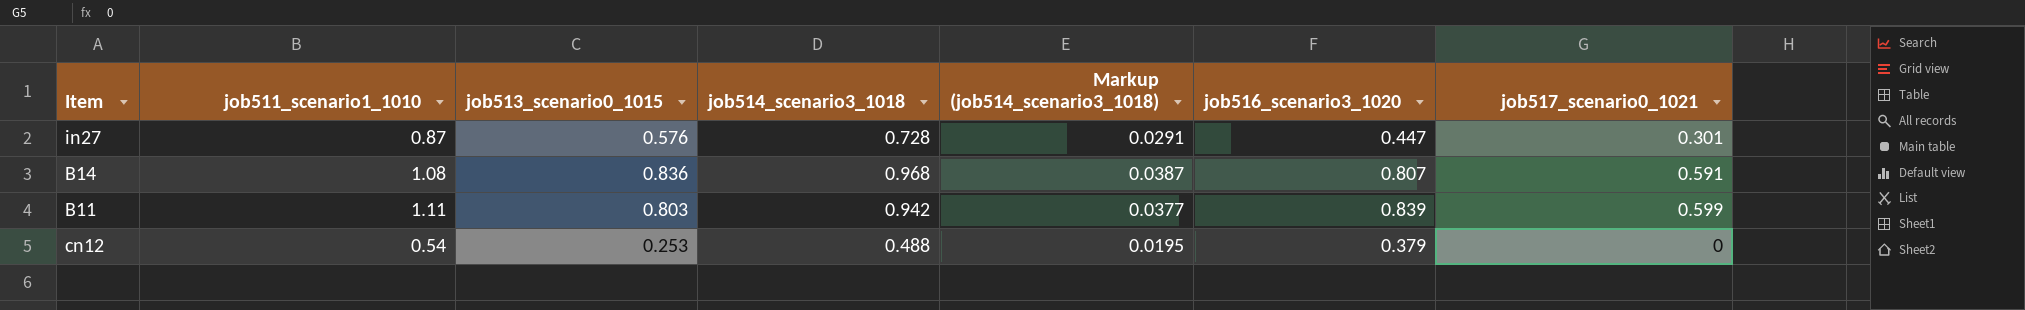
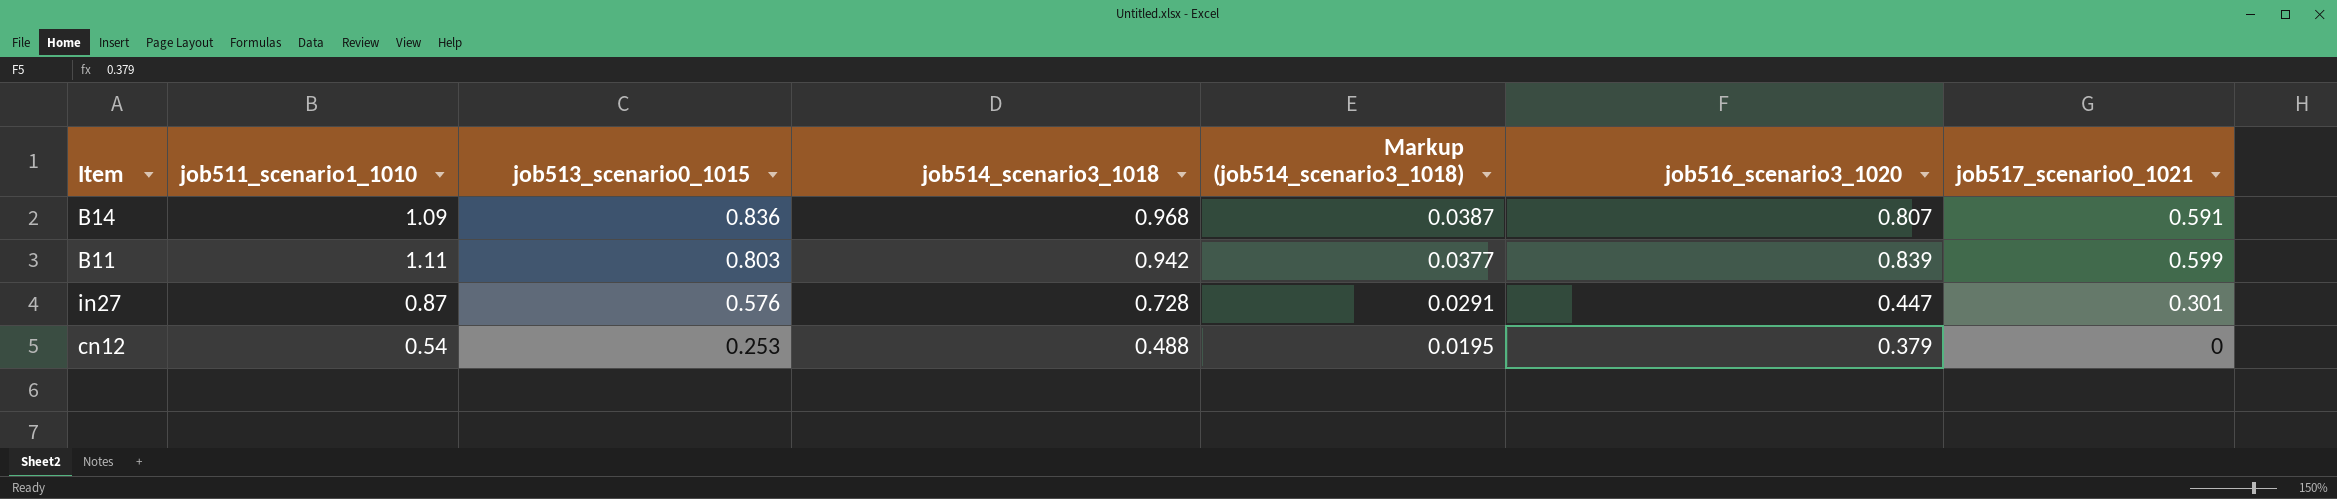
row order: none -> job513_scenario0_1015 descending
B14 | job511_scenario1_1010: 1.08 -> 1.09

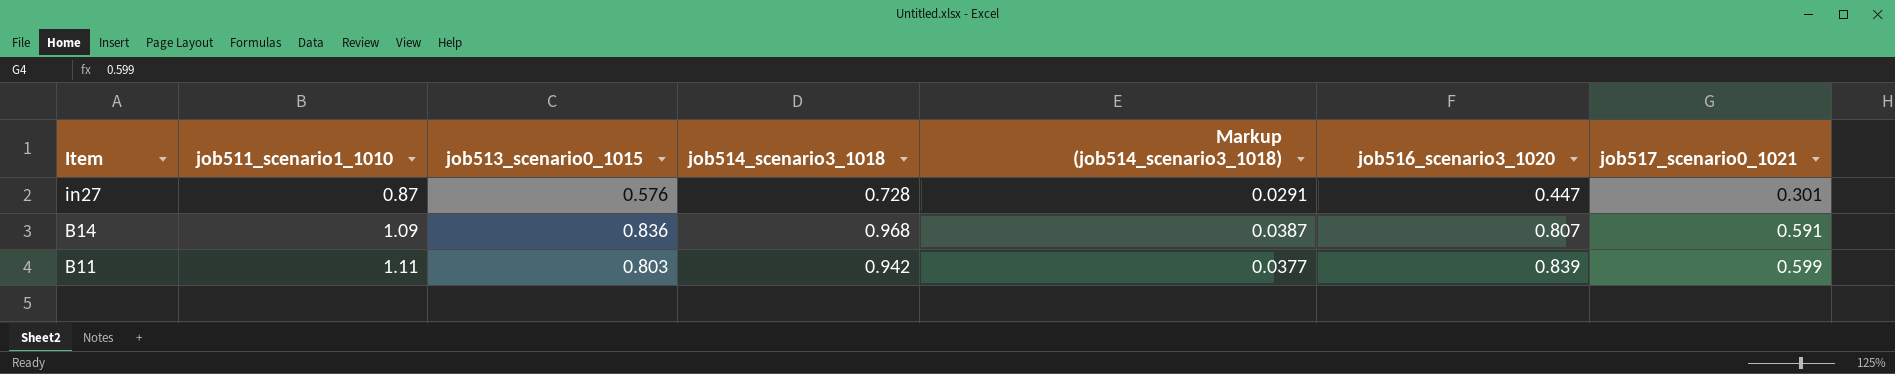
row order: job513_scenario0_1015 descending -> Item descending
row cn12: 0.54 | 0.253 | 0.488 | 0.0195 | 0.379 | 0 -> none

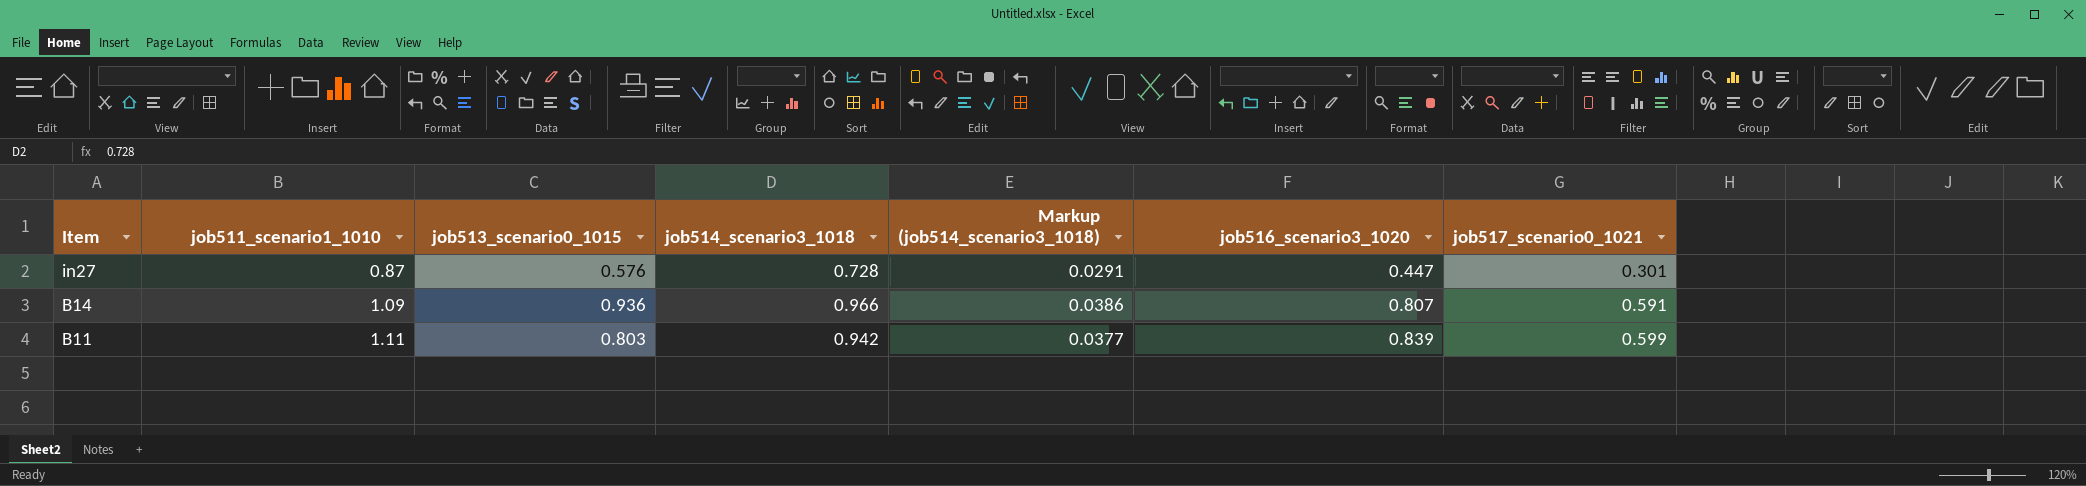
B14 | job513_scenario0_1015: 0.836 -> 0.936
B14 | job514_scenario3_1018: 0.968 -> 0.966
B14 | Markup (job514_scenario3_1018): 0.0387 -> 0.0386

